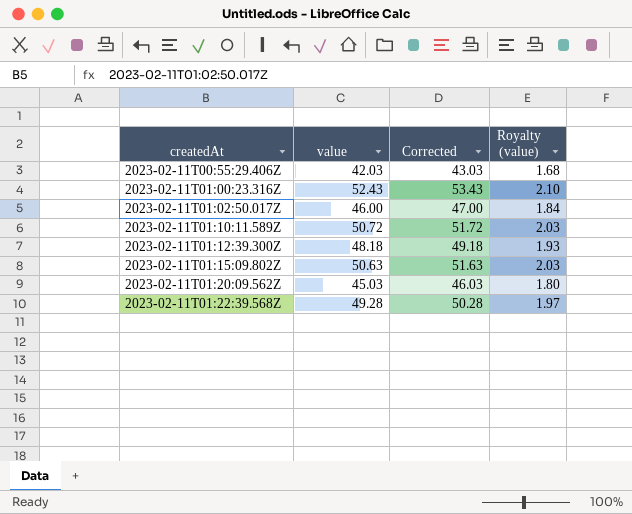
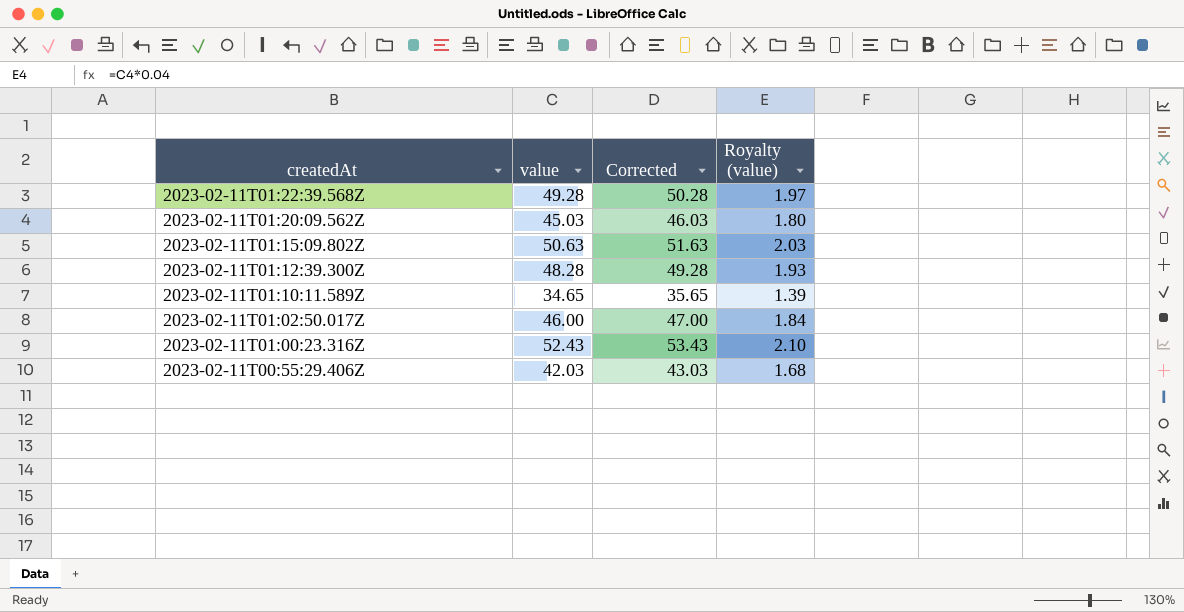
row order: createdAt ascending -> createdAt descending
2023-02-11T01:12:39.300Z | value: 48.18 -> 48.28
2023-02-11T01:12:39.300Z | Corrected: 49.18 -> 49.28
2023-02-11T01:10:11.589Z | value: 50.72 -> 34.65
2023-02-11T01:10:11.589Z | Corrected: 51.72 -> 35.65
2023-02-11T01:10:11.589Z | Royalty (value): 2.03 -> 1.39

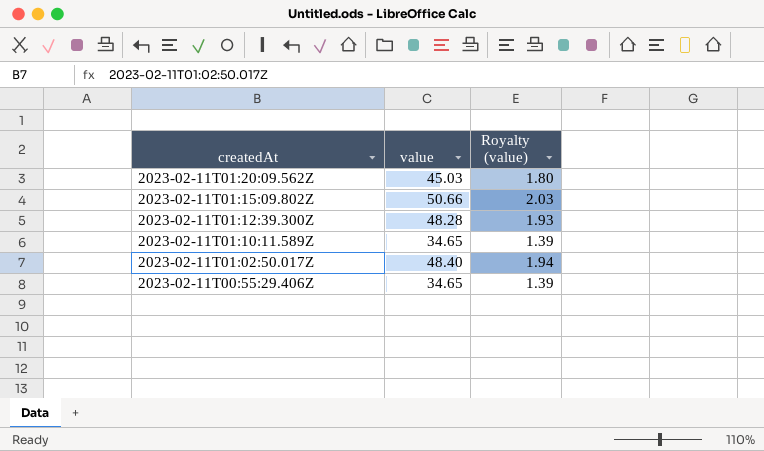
column Corrected | formula: [value] + 1 -> none
row 2023-02-11T01:22:39.568Z: 49.28 | 50.28 | 1.97 -> none
row 2023-02-11T01:00:23.316Z: 52.43 | 53.43 | 2.10 -> none
2023-02-11T01:15:09.802Z | value: 50.63 -> 50.66
2023-02-11T01:02:50.017Z | value: 46.00 -> 48.40
2023-02-11T01:02:50.017Z | Royalty (value): 1.84 -> 1.94
2023-02-11T00:55:29.406Z | value: 42.03 -> 34.65
2023-02-11T00:55:29.406Z | Royalty (value): 1.68 -> 1.39

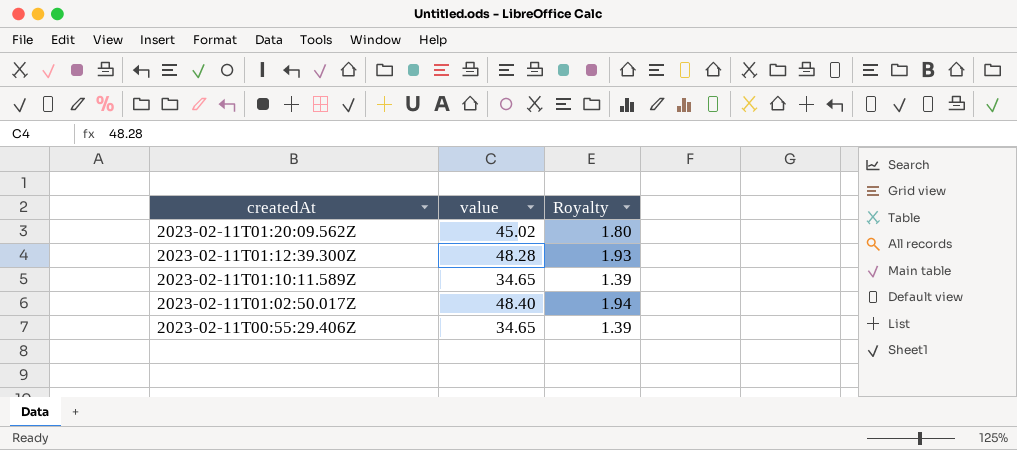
column name: Royalty (value) -> Royalty
row 2023-02-11T01:15:09.802Z: 50.66 | 2.03 -> none
2023-02-11T01:20:09.562Z | value: 45.03 -> 45.02

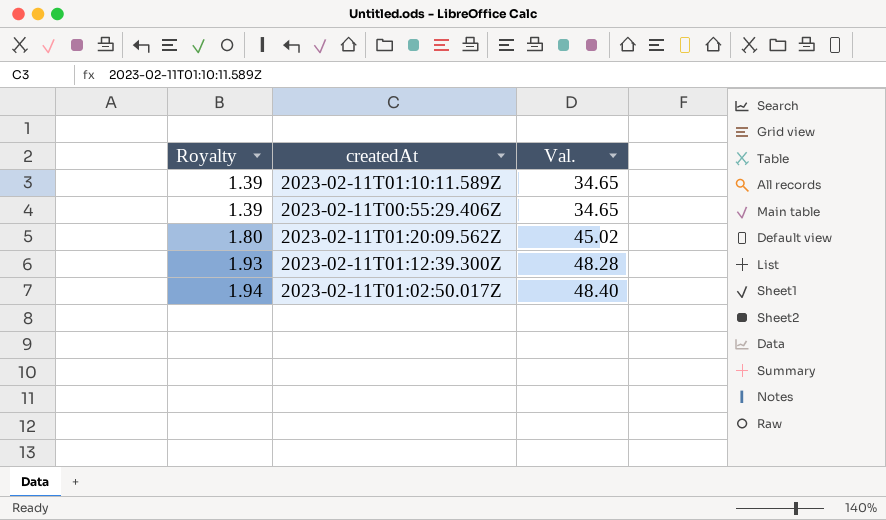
row order: createdAt descending -> Royalty ascending
column Royalty | position: 3 -> 1
column name: value -> Val.

